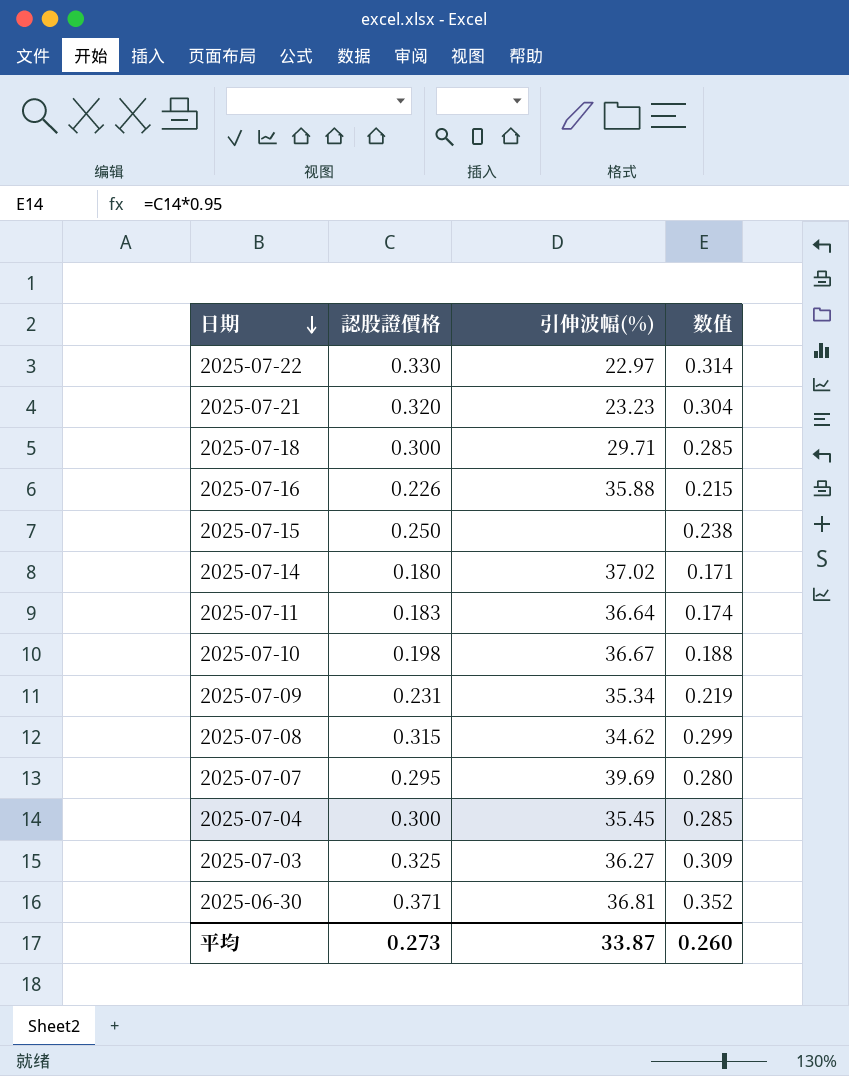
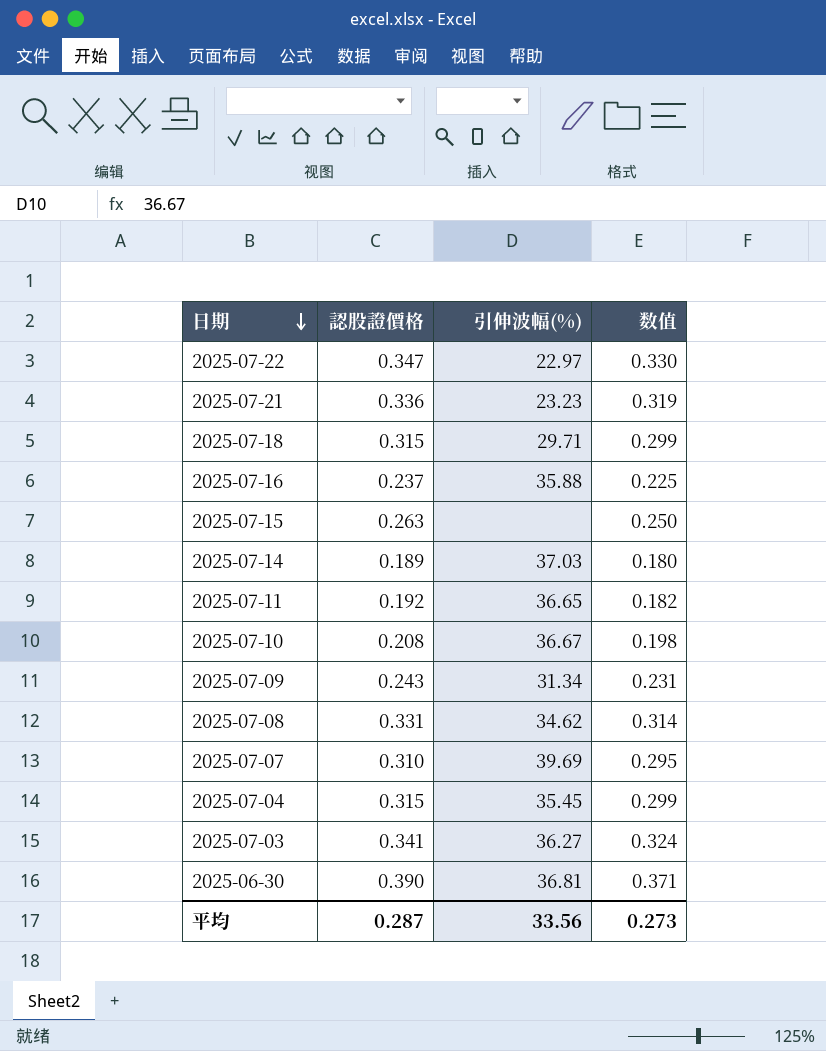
2025-07-22 | 認股證價格: 0.330 -> 0.347
2025-07-22 | 数值: 0.314 -> 0.330
2025-07-21 | 認股證價格: 0.320 -> 0.336
2025-07-21 | 数值: 0.304 -> 0.319
2025-07-18 | 認股證價格: 0.300 -> 0.315
2025-07-18 | 数值: 0.285 -> 0.299
2025-07-16 | 認股證價格: 0.226 -> 0.237
2025-07-16 | 数值: 0.215 -> 0.225
2025-07-15 | 認股證價格: 0.250 -> 0.263
2025-07-15 | 数值: 0.238 -> 0.250
2025-07-14 | 認股證價格: 0.180 -> 0.189
2025-07-14 | 引伸波幅(%): 37.02 -> 37.03
2025-07-14 | 数值: 0.171 -> 0.180
2025-07-11 | 認股證價格: 0.183 -> 0.192
2025-07-11 | 引伸波幅(%): 36.64 -> 36.65
2025-07-11 | 数值: 0.174 -> 0.182
2025-07-10 | 認股證價格: 0.198 -> 0.208
2025-07-10 | 数值: 0.188 -> 0.198
2025-07-09 | 認股證價格: 0.231 -> 0.243
2025-07-09 | 引伸波幅(%): 35.34 -> 31.34
2025-07-09 | 数值: 0.219 -> 0.231
2025-07-08 | 認股證價格: 0.315 -> 0.331
2025-07-08 | 数值: 0.299 -> 0.314
2025-07-07 | 認股證價格: 0.295 -> 0.310
2025-07-07 | 数值: 0.280 -> 0.295
2025-07-04 | 認股證價格: 0.300 -> 0.315
2025-07-04 | 数值: 0.285 -> 0.299
2025-07-03 | 認股證價格: 0.325 -> 0.341
2025-07-03 | 数值: 0.309 -> 0.324
2025-06-30 | 認股證價格: 0.371 -> 0.390
2025-06-30 | 数值: 0.352 -> 0.371
平均 | 認股證價格: 0.273 -> 0.287
平均 | 引伸波幅(%): 33.87 -> 33.56
平均 | 数值: 0.260 -> 0.273

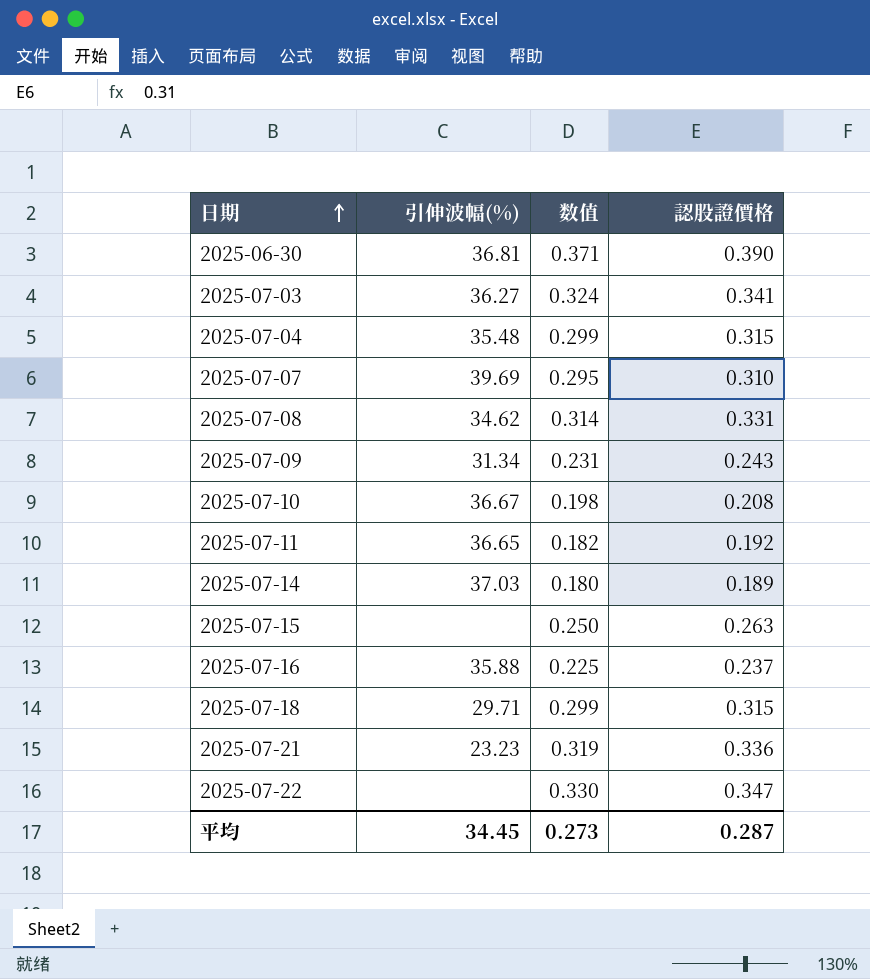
row order: 日期 descending -> 日期 ascending
column 認股證價格 | position: 2 -> 4
2025-07-04 | 引伸波幅(%): 35.45 -> 35.48
2025-07-22 | 引伸波幅(%): 22.97 -> none
平均 | 引伸波幅(%): 33.56 -> 34.45

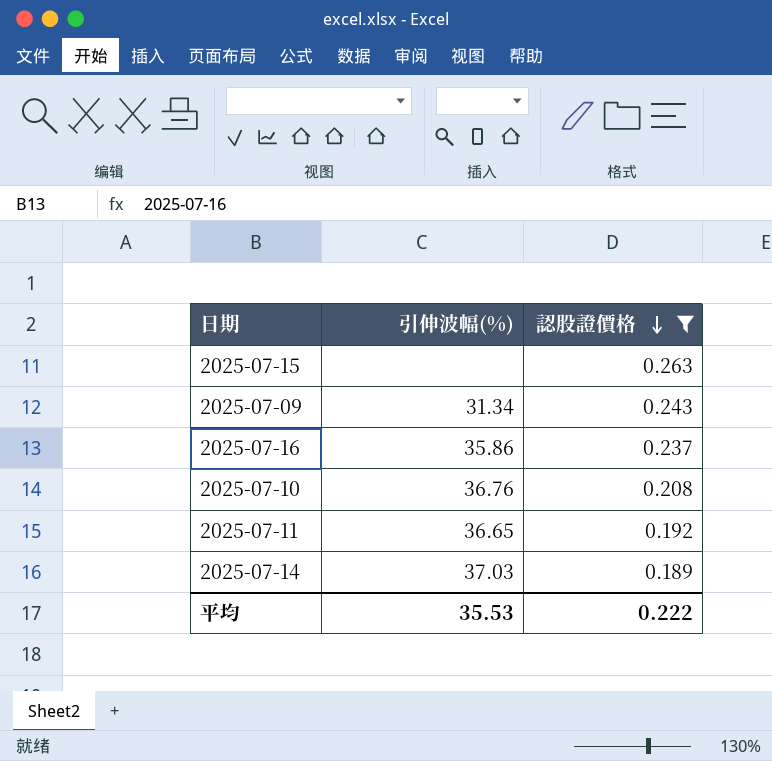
filter: none -> 認股證價格 <= 0.263
row order: 日期 ascending -> 認股證價格 descending
column 数值 | formula: [認股證價格] * 0.95 -> none
2025-07-16 | 引伸波幅(%): 35.88 -> 35.86
2025-07-10 | 引伸波幅(%): 36.67 -> 36.76
平均 | 引伸波幅(%): 34.45 -> 35.53
平均 | 認股證價格: 0.287 -> 0.222

